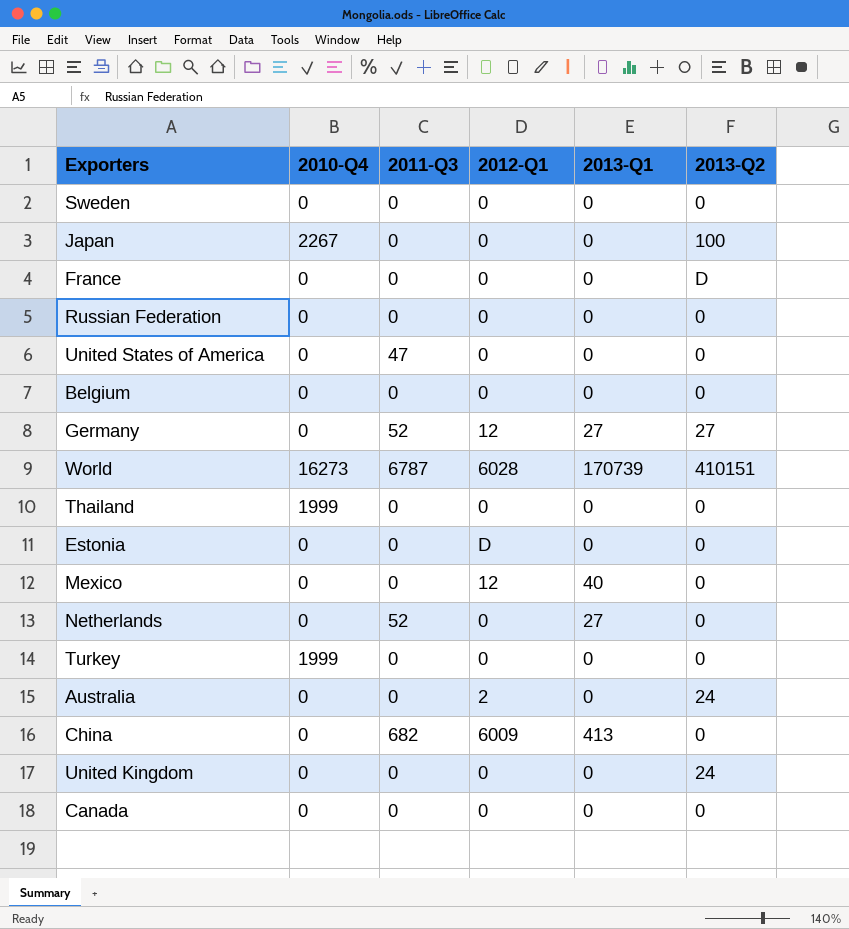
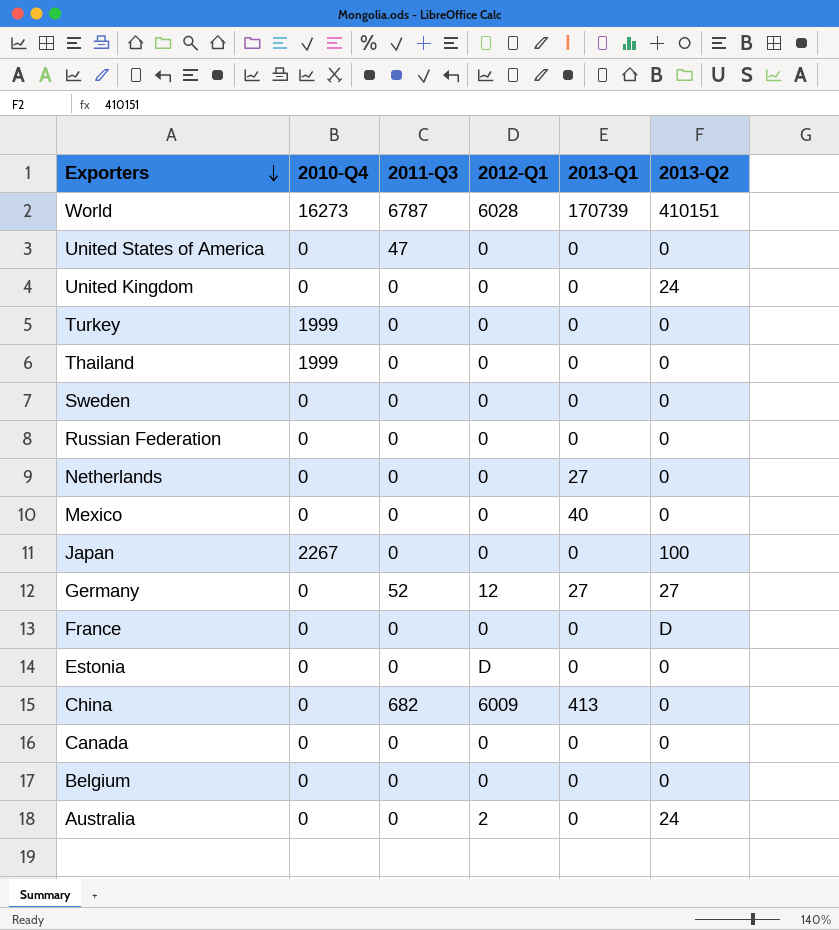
row order: none -> Exporters descending
Netherlands | 2011-Q3: 52 -> 0
Mexico | 2012-Q1: 12 -> 0

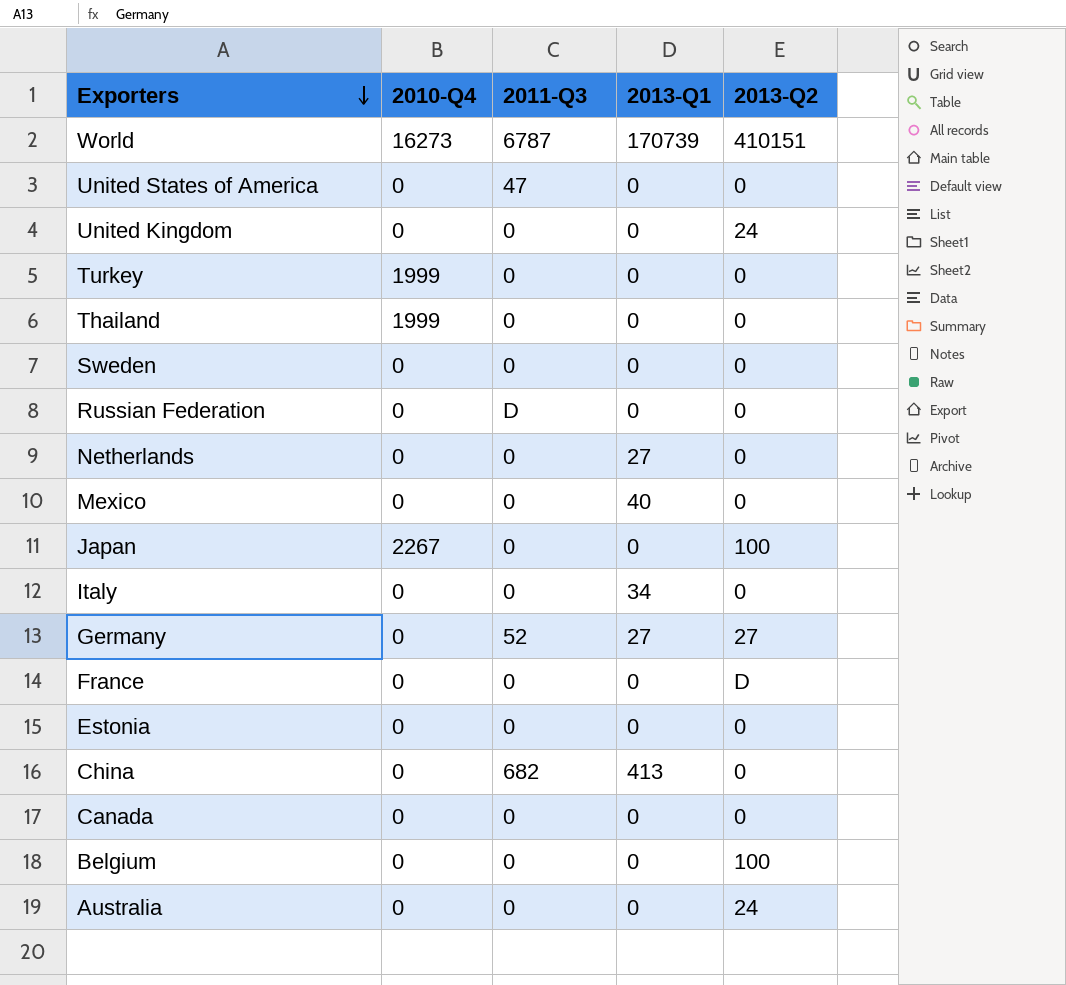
column 2012-Q1 | position: 4 -> none
Russian Federation | 2011-Q3: 0 -> D
row Italy: none -> 0 | 0 | 34 | 0
Belgium | 2013-Q2: 0 -> 100

